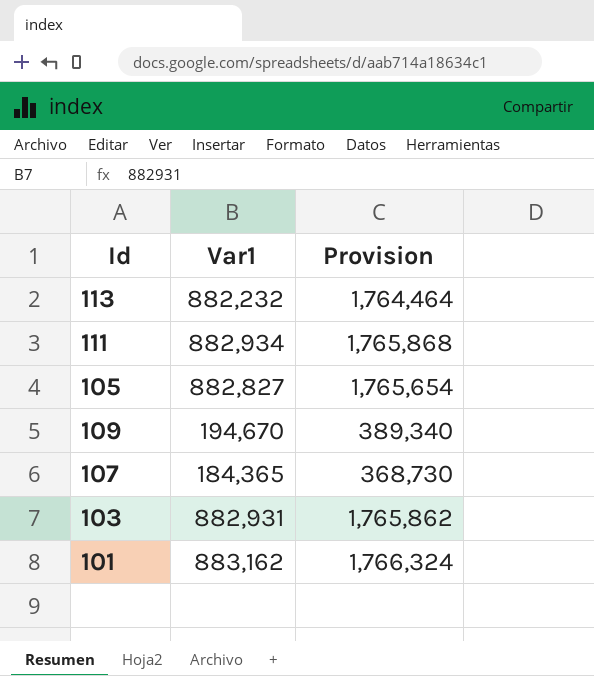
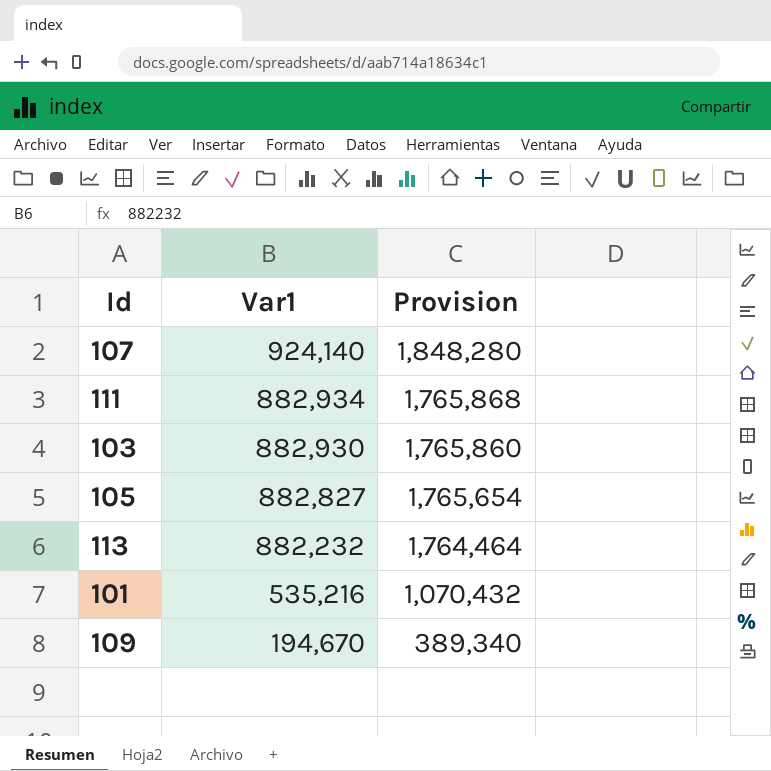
row order: none -> Var1 descending
107 | Var1: 184,365 -> 924,140
107 | Provision: 368,730 -> 1,848,280
103 | Var1: 882,931 -> 882,930
103 | Provision: 1,765,862 -> 1,765,860
101 | Var1: 883,162 -> 535,216
101 | Provision: 1,766,324 -> 1,070,432

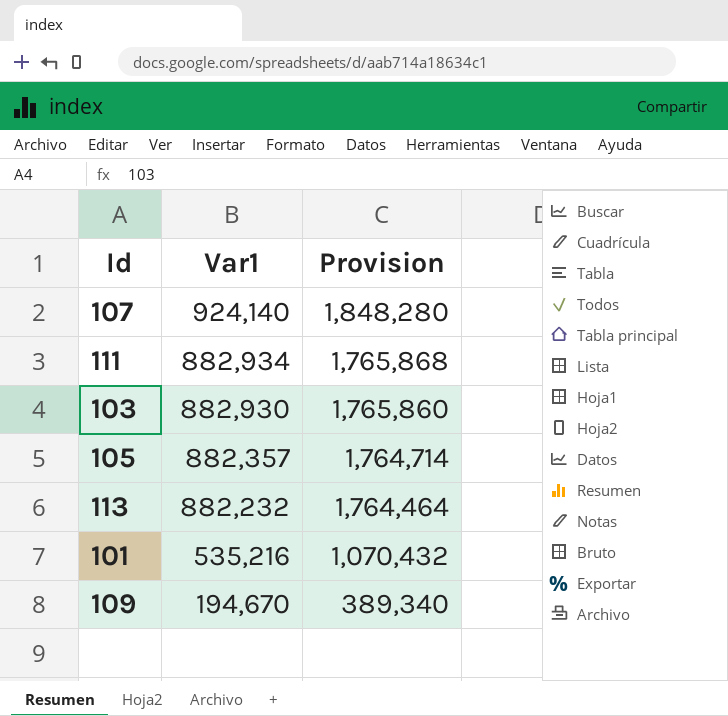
105 | Var1: 882,827 -> 882,357
105 | Provision: 1,765,654 -> 1,764,714

